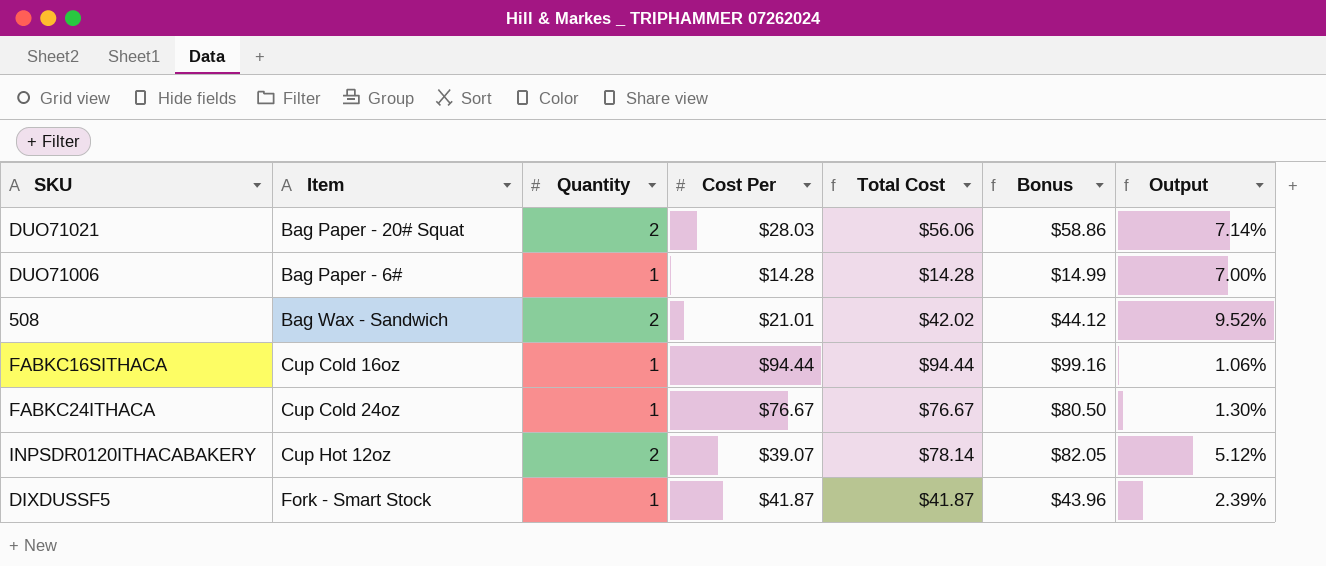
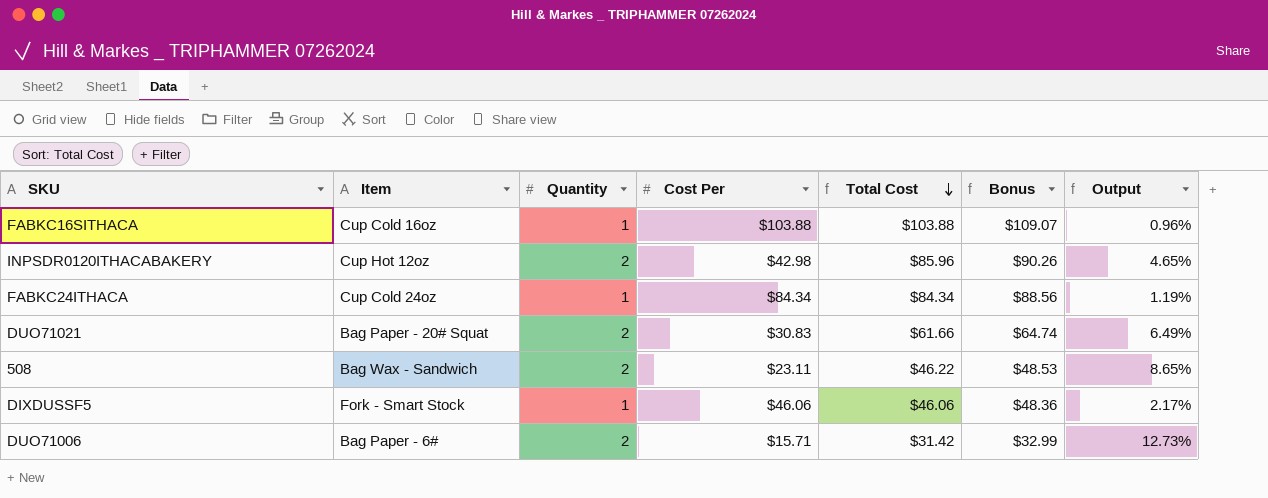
row order: none -> Total Cost descending
FABKC16SITHACA | Cost Per: $94.44 -> $103.88
FABKC16SITHACA | Total Cost: $94.44 -> $103.88
FABKC16SITHACA | Bonus: $99.16 -> $109.07
FABKC16SITHACA | Output: 1.06% -> 0.96%
INPSDR0120ITHACABAKERY | Cost Per: $39.07 -> $42.98
INPSDR0120ITHACABAKERY | Total Cost: $78.14 -> $85.96
INPSDR0120ITHACABAKERY | Bonus: $82.05 -> $90.26
INPSDR0120ITHACABAKERY | Output: 5.12% -> 4.65%
FABKC24ITHACA | Cost Per: $76.67 -> $84.34
FABKC24ITHACA | Total Cost: $76.67 -> $84.34
FABKC24ITHACA | Bonus: $80.50 -> $88.56
FABKC24ITHACA | Output: 1.30% -> 1.19%
DUO71021 | Cost Per: $28.03 -> $30.83
DUO71021 | Total Cost: $56.06 -> $61.66
DUO71021 | Bonus: $58.86 -> $64.74
DUO71021 | Output: 7.14% -> 6.49%
508 | Cost Per: $21.01 -> $23.11
508 | Total Cost: $42.02 -> $46.22
508 | Bonus: $44.12 -> $48.53
508 | Output: 9.52% -> 8.65%
DIXDUSSF5 | Cost Per: $41.87 -> $46.06
DIXDUSSF5 | Total Cost: $41.87 -> $46.06
DIXDUSSF5 | Bonus: $43.96 -> $48.36
DIXDUSSF5 | Output: 2.39% -> 2.17%
DUO71006 | Quantity: 1 -> 2
DUO71006 | Cost Per: $14.28 -> $15.71
DUO71006 | Total Cost: $14.28 -> $31.42
DUO71006 | Bonus: $14.99 -> $32.99
DUO71006 | Output: 7.00% -> 12.73%

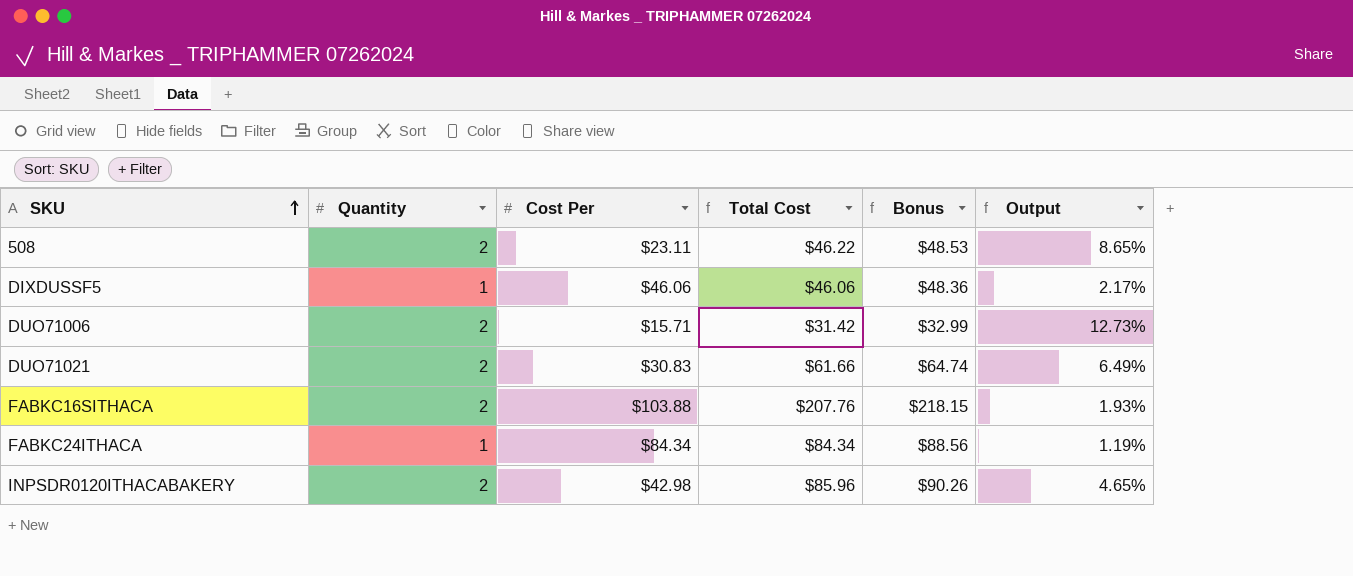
row order: Total Cost descending -> SKU ascending
column Item | position: 2 -> none
FABKC16SITHACA | Quantity: 1 -> 2
FABKC16SITHACA | Total Cost: $103.88 -> $207.76
FABKC16SITHACA | Bonus: $109.07 -> $218.15
FABKC16SITHACA | Output: 0.96% -> 1.93%

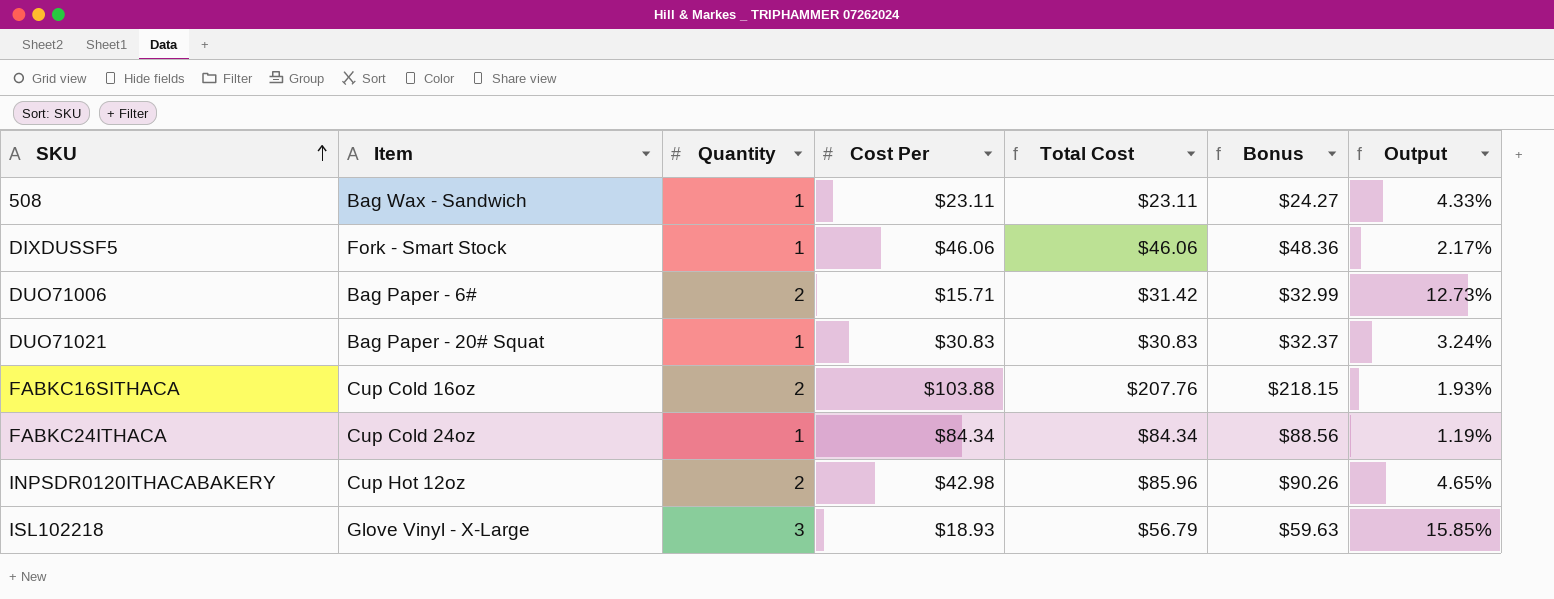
column Item | position: none -> 2
508 | Quantity: 2 -> 1
508 | Total Cost: $46.22 -> $23.11
508 | Bonus: $48.53 -> $24.27
508 | Output: 8.65% -> 4.33%
DUO71021 | Quantity: 2 -> 1
DUO71021 | Total Cost: $61.66 -> $30.83
DUO71021 | Bonus: $64.74 -> $32.37
DUO71021 | Output: 6.49% -> 3.24%
row ISL102218: none -> Glove Vinyl - X-Large | 3 | $18.93 | $56.79 | $59.63 | 15.85%

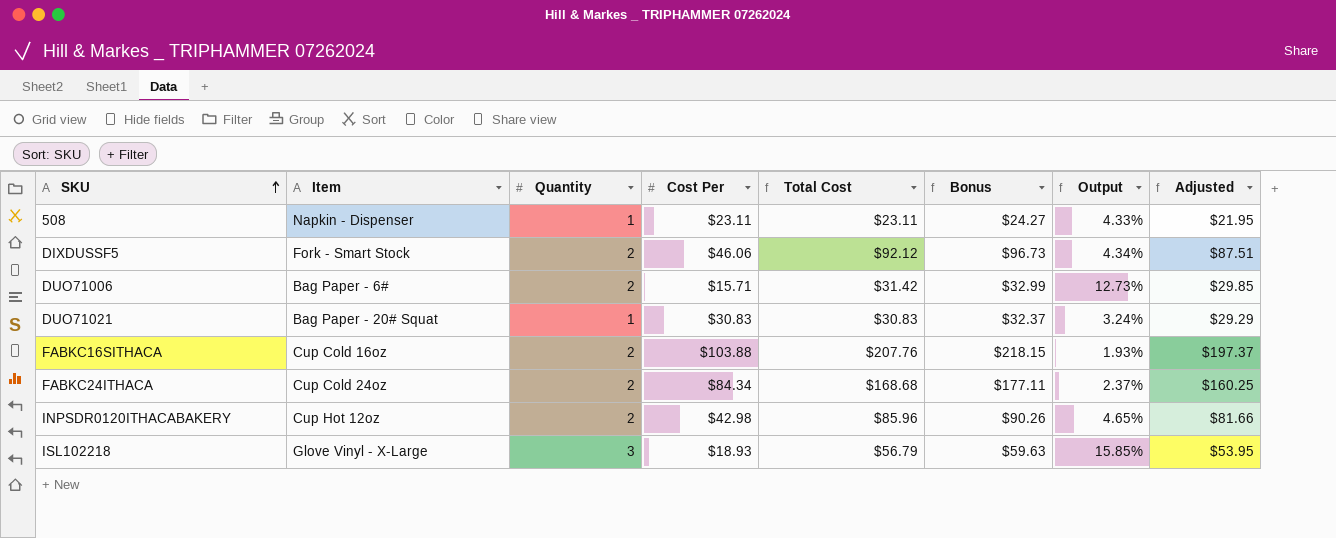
column Adjusted | formula: none -> [Total Cost] * 0.95
508 | Item: Bag Wax - Sandwich -> Napkin - Dispenser
DIXDUSSF5 | Quantity: 1 -> 2
DIXDUSSF5 | Total Cost: $46.06 -> $92.12
DIXDUSSF5 | Bonus: $48.36 -> $96.73
DIXDUSSF5 | Output: 2.17% -> 4.34%
FABKC24ITHACA | Quantity: 1 -> 2
FABKC24ITHACA | Total Cost: $84.34 -> $168.68
FABKC24ITHACA | Bonus: $88.56 -> $177.11
FABKC24ITHACA | Output: 1.19% -> 2.37%

